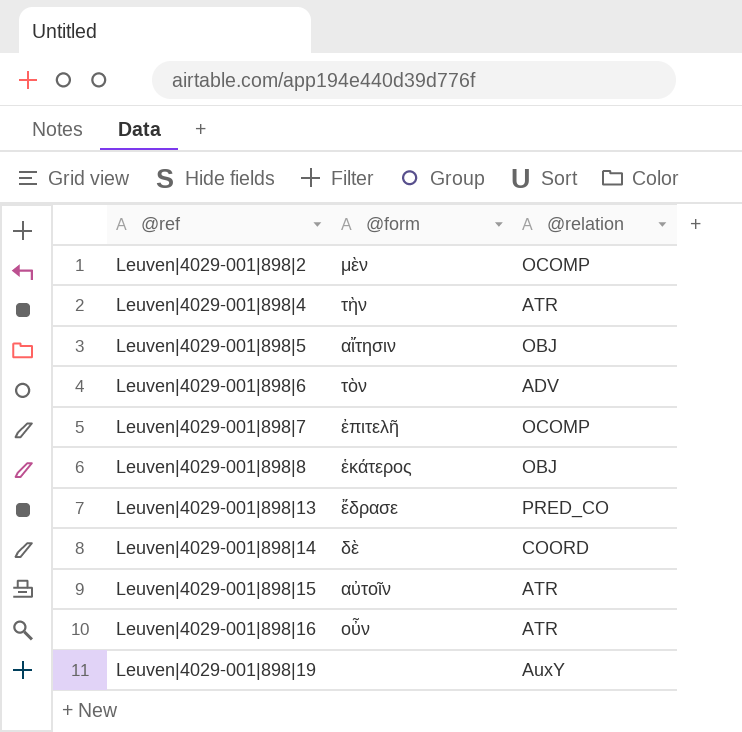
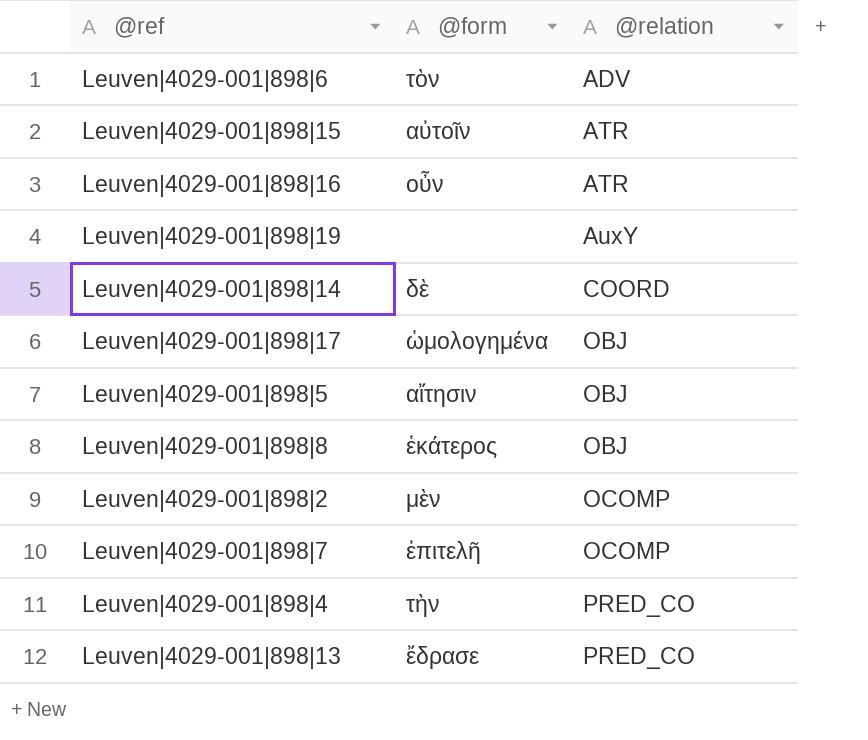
row order: @ref ascending -> @relation ascending
row Leuven|4029-001|898|17: none -> ὡμολογημένα | OBJ
Leuven|4029-001|898|4 | @relation: ATR -> PRED_CO

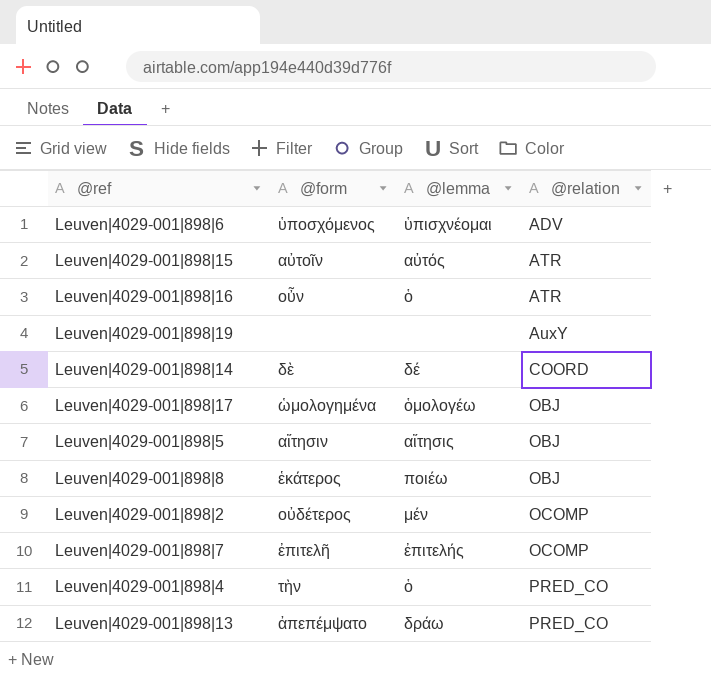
column @lemma | position: none -> 3
Leuven|4029-001|898|6 | @form: τὸν -> ὑποσχόμενος
Leuven|4029-001|898|2 | @form: μὲν -> οὐδέτερος
Leuven|4029-001|898|13 | @form: ἔδρασε -> ἀπεπέμψατο

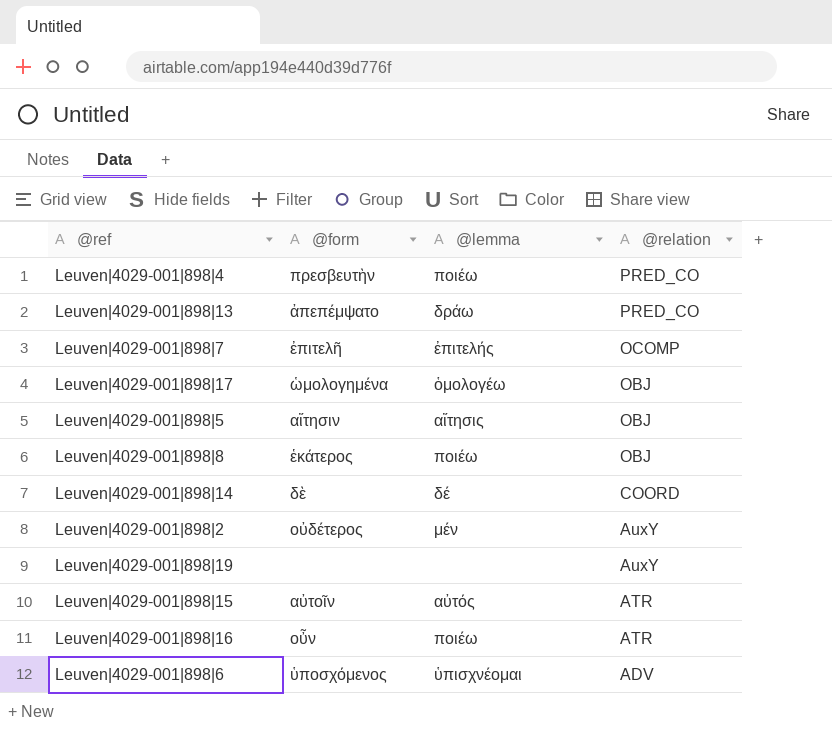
row order: @relation ascending -> @relation descending
Leuven|4029-001|898|4 | @form: τὴν -> πρεσβευτὴν
Leuven|4029-001|898|4 | @lemma: ὁ -> ποιέω
Leuven|4029-001|898|2 | @relation: OCOMP -> AuxY
Leuven|4029-001|898|16 | @lemma: ὁ -> ποιέω

